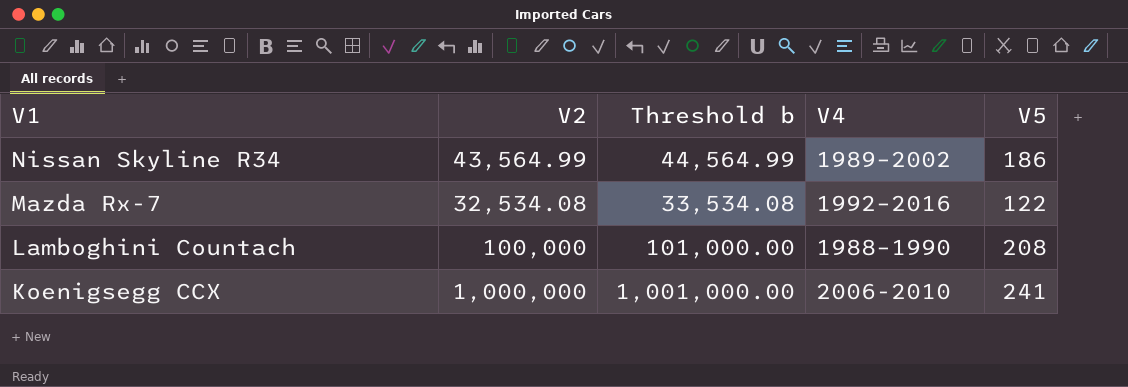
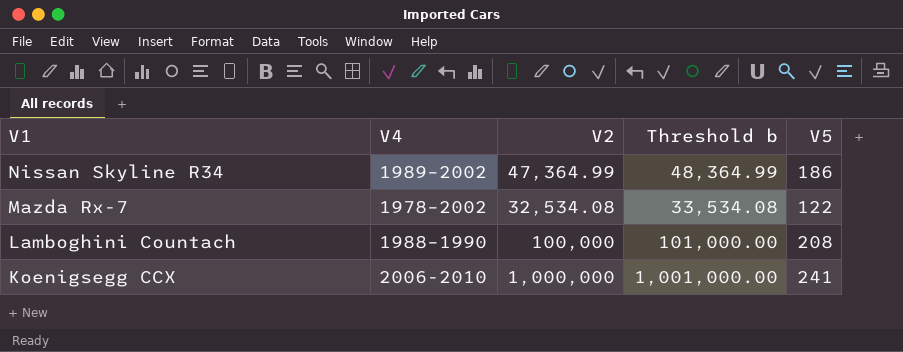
column V4 | position: 4 -> 2
Nissan Skyline R34 | V2: 43,564.99 -> 47,364.99
Nissan Skyline R34 | Threshold b: 44,564.99 -> 48,364.99
Mazda Rx-7 | V4: 1992–2016 -> 1978–2002

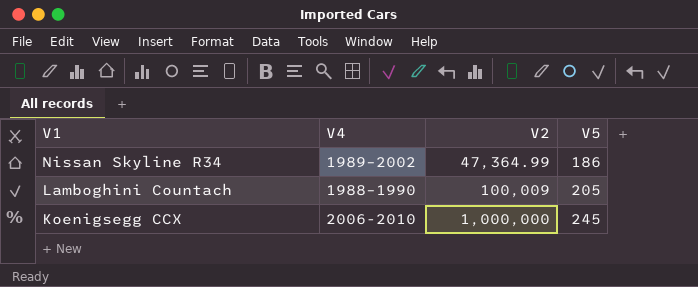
column Threshold b | formula: [V2] + 1000 -> none
row Mazda Rx-7: 1978–2002 | 32,534.08 | 33,534.08 | 122 -> none
Lamboghini Countach | V2: 100,000 -> 100,009
Lamboghini Countach | V5: 208 -> 205
Koenigsegg CCX | V5: 241 -> 245

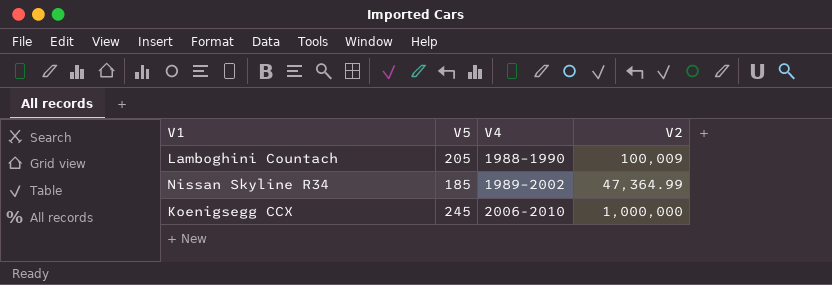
row order: V1 descending -> V4 ascending
column V5 | position: 4 -> 2
Nissan Skyline R34 | V5: 186 -> 185

